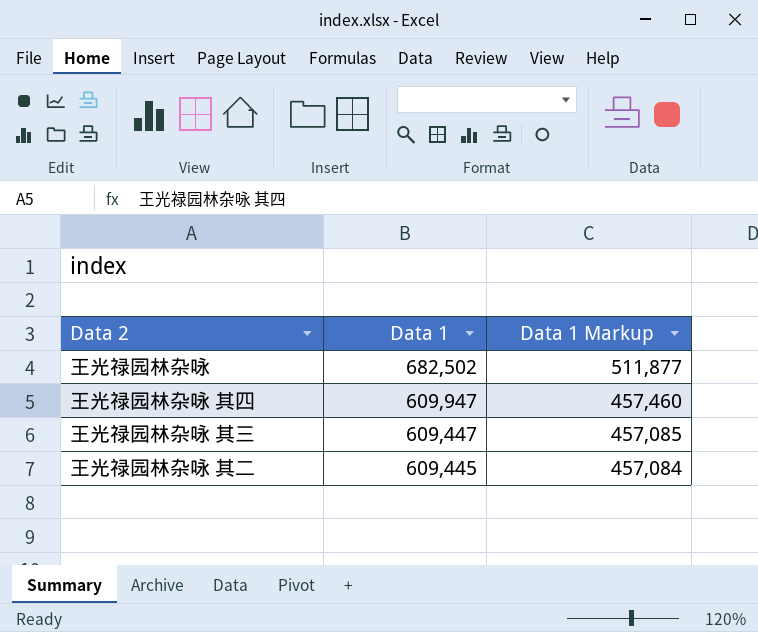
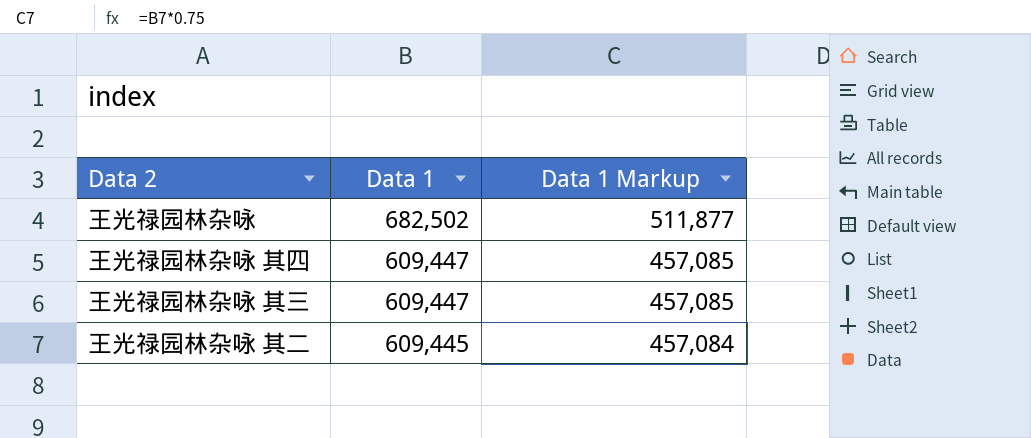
王光禄园林杂咏 其四 | Data 1: 609,947 -> 609,447
王光禄园林杂咏 其四 | Data 1 Markup: 457,460 -> 457,085

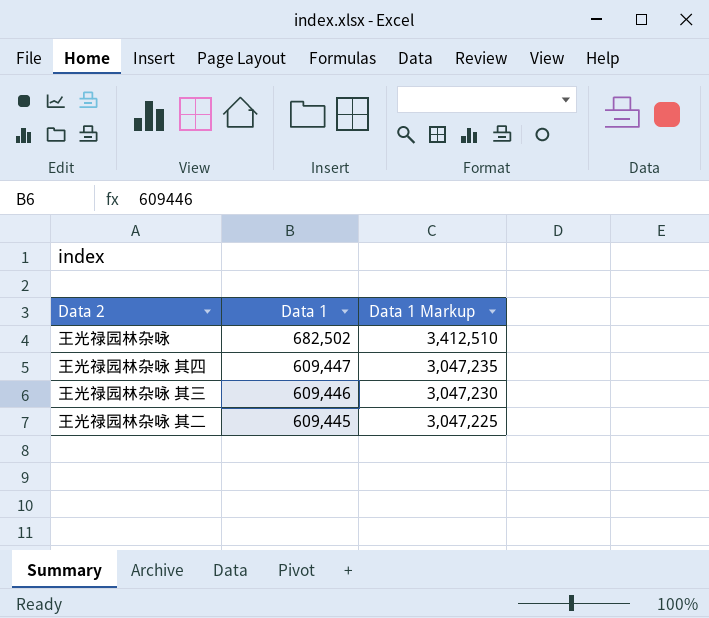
column Data 1 Markup | formula: [Data 1] * 0.75 -> [Data 1] * 5
王光禄园林杂咏 其三 | Data 1: 609,447 -> 609,446

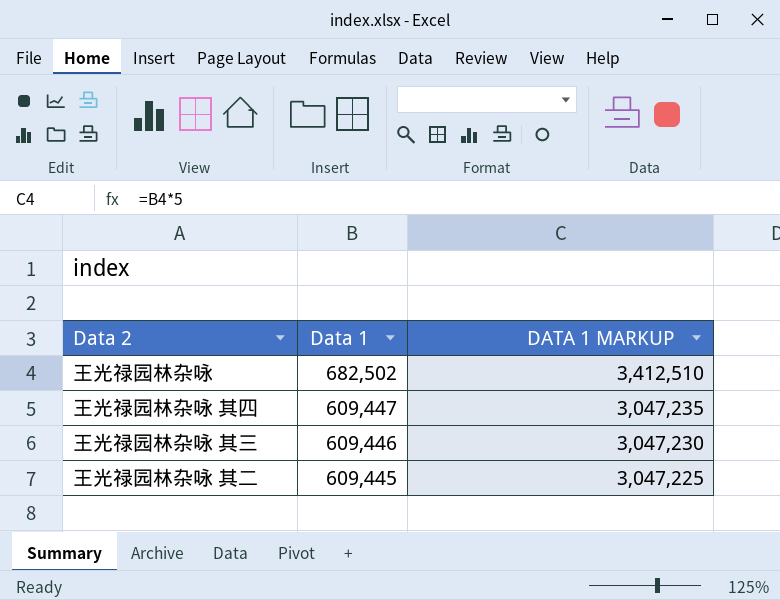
column name: Data 1 Markup -> DATA 1 MARKUP

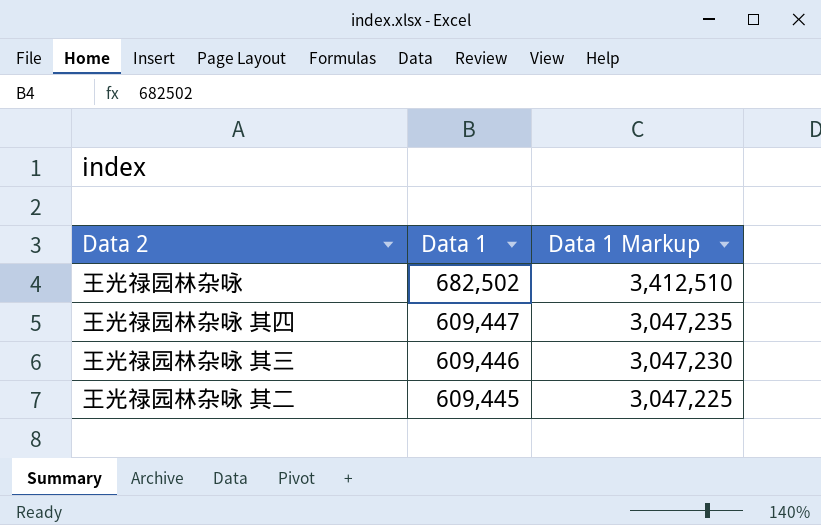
column name: DATA 1 MARKUP -> Data 1 Markup

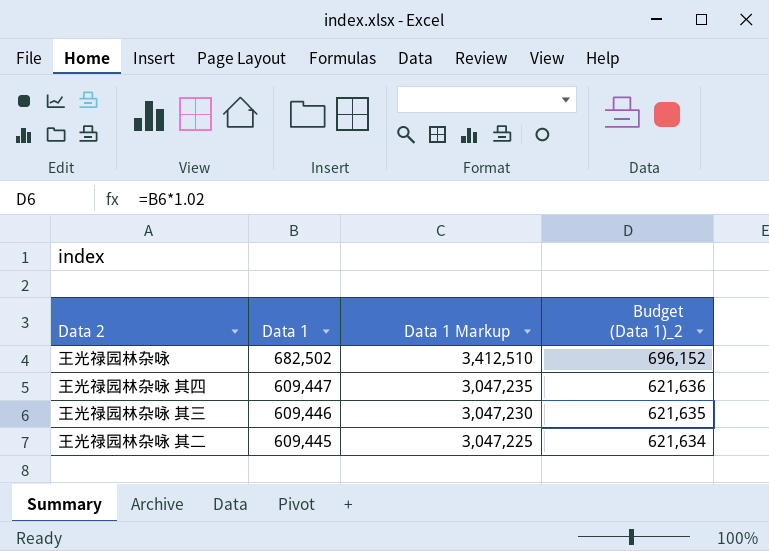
column Budget (Data 1)_2 | formula: none -> [Data 1] * 1.02

